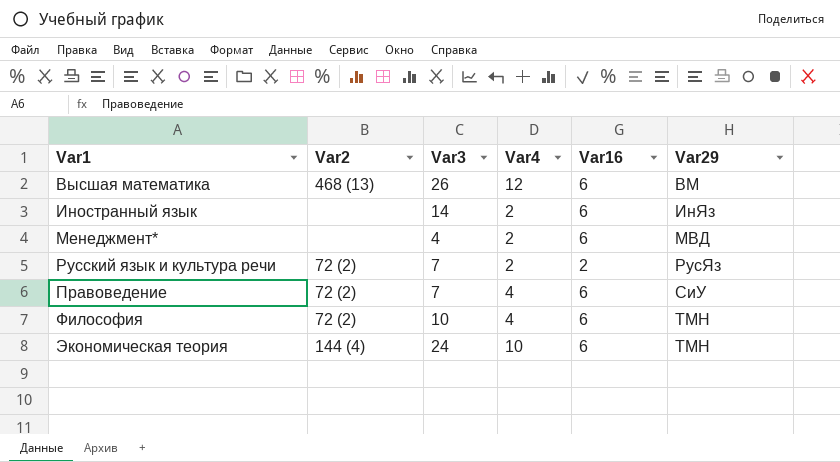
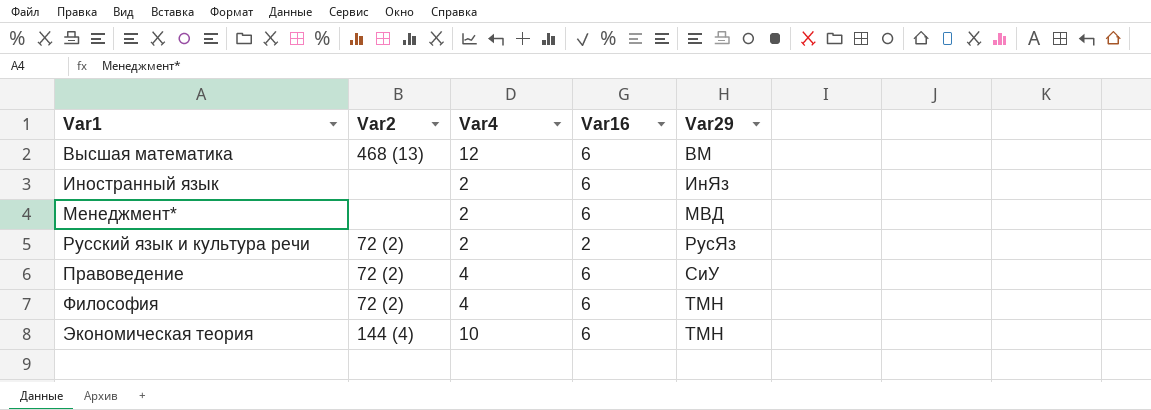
column Var3 | position: 3 -> none

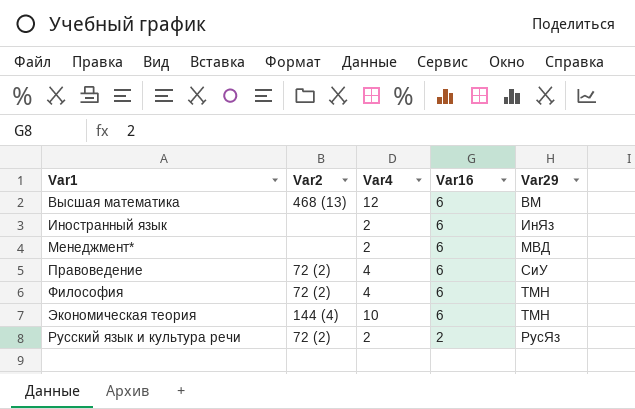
row order: Var29 ascending -> Var16 descending

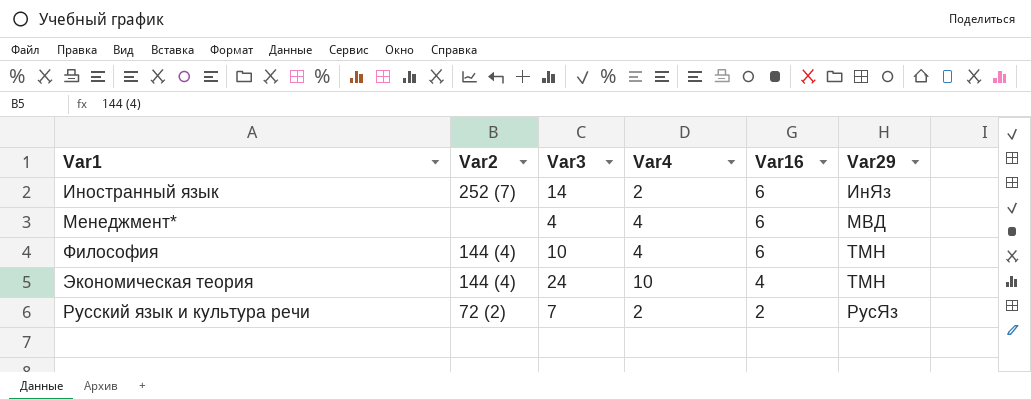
column Var3 | position: none -> 3
row Высшая математика: 468 (13) | 12 | 6 | ВМ -> none
row Правоведение: 72 (2) | 4 | 6 | СиУ -> none
Иностранный язык | Var2: none -> 252 (7)
Менеджмент* | Var4: 2 -> 4
Философия | Var2: 72 (2) -> 144 (4)
Экономическая теория | Var16: 6 -> 4

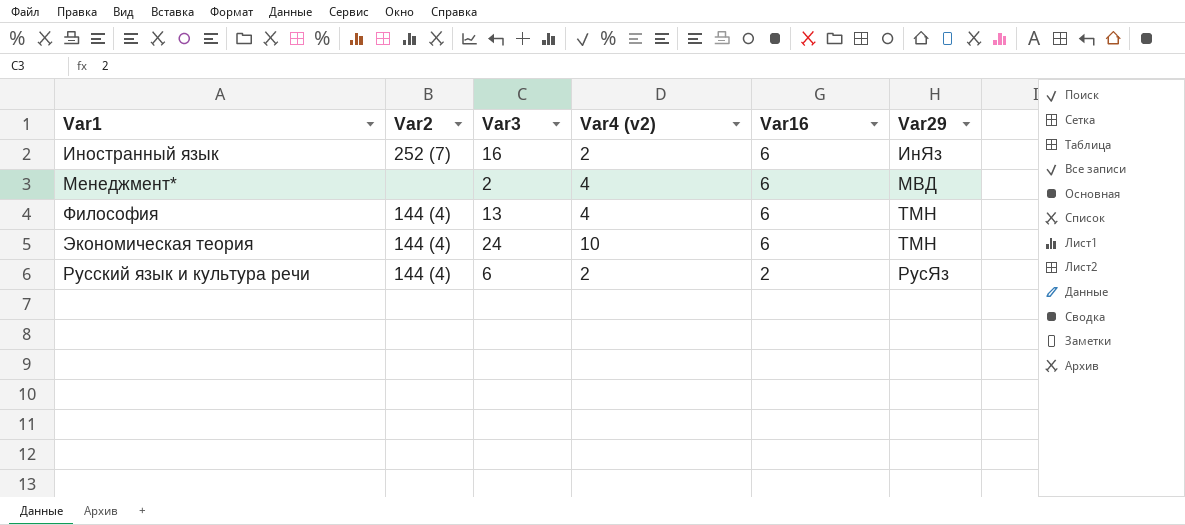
column name: Var4 -> Var4 (v2)
Иностранный язык | Var3: 14 -> 16
Менеджмент* | Var3: 4 -> 2
Философия | Var3: 10 -> 13
Экономическая теория | Var16: 4 -> 6
Русский язык и культура речи | Var2: 72 (2) -> 144 (4)
Русский язык и культура речи | Var3: 7 -> 6

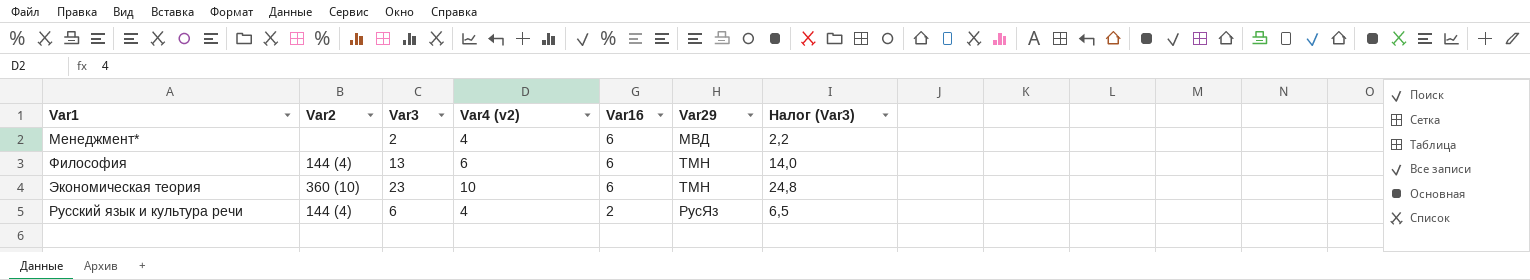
column Налог (Var3) | formula: none -> [Var3] * 1,08
row Иностранный язык: 252 (7) | 16 | 2 | 6 | ИнЯз -> none
Философия | Var4 (v2): 4 -> 6
Экономическая теория | Var2: 144 (4) -> 360 (10)
Экономическая теория | Var3: 24 -> 23
Русский язык и культура речи | Var4 (v2): 2 -> 4

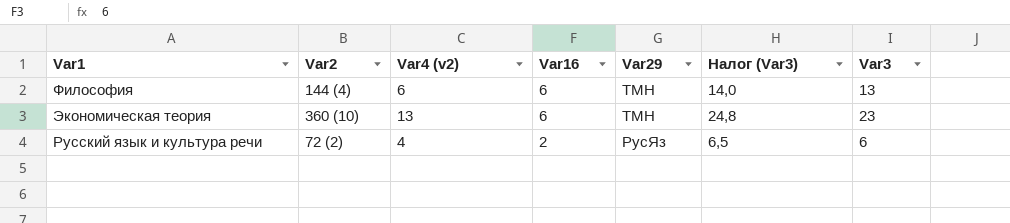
column Var3 | position: 3 -> 7
row Менеджмент*: none | 2 | 4 | 6 | МВД | 2,2 -> none
Экономическая теория | Var4 (v2): 10 -> 13
Русский язык и культура речи | Var2: 144 (4) -> 72 (2)

